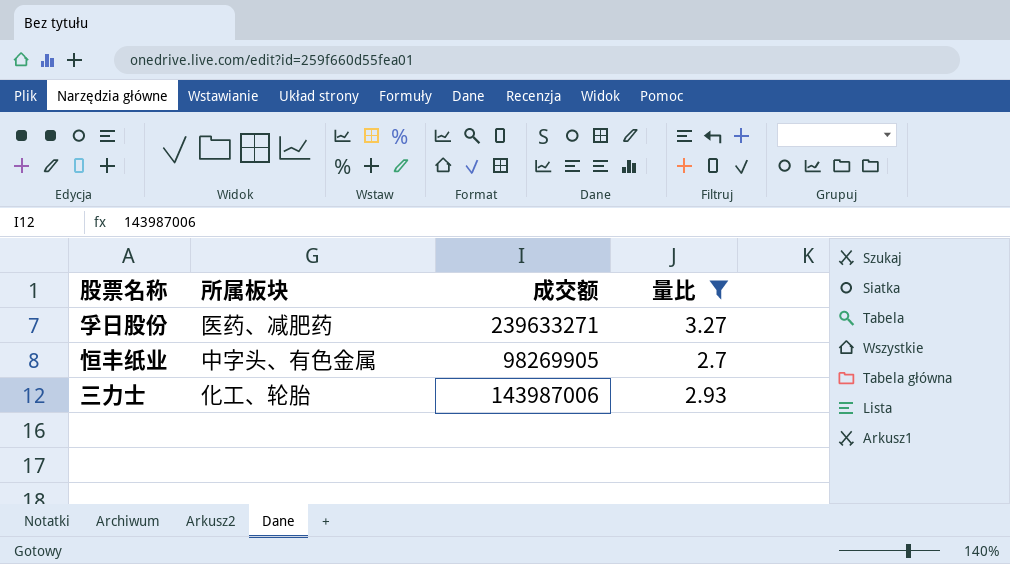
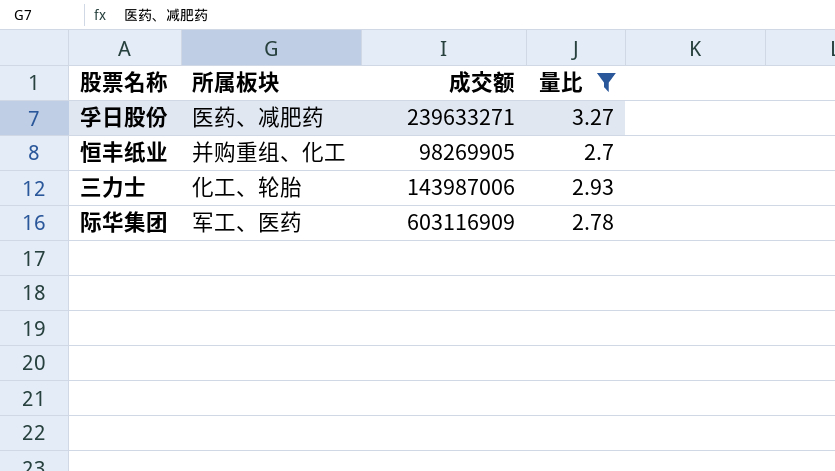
恒丰纸业 | 所属板块: 中字头、有色金属 -> 并购重组、化工
row 际华集团: none -> 军工、医药 | 603116909 | 2.78

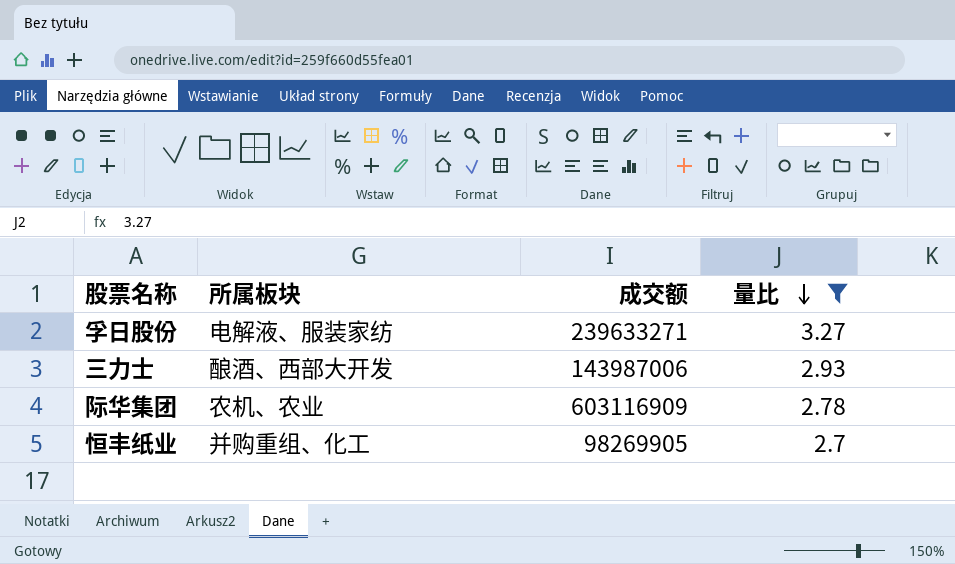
row order: none -> 量比 descending
孚日股份 | 所属板块: 医药、减肥药 -> 电解液、服装家纺
三力士 | 所属板块: 化工、轮胎 -> 酿酒、西部大开发
际华集团 | 所属板块: 军工、医药 -> 农机、农业

